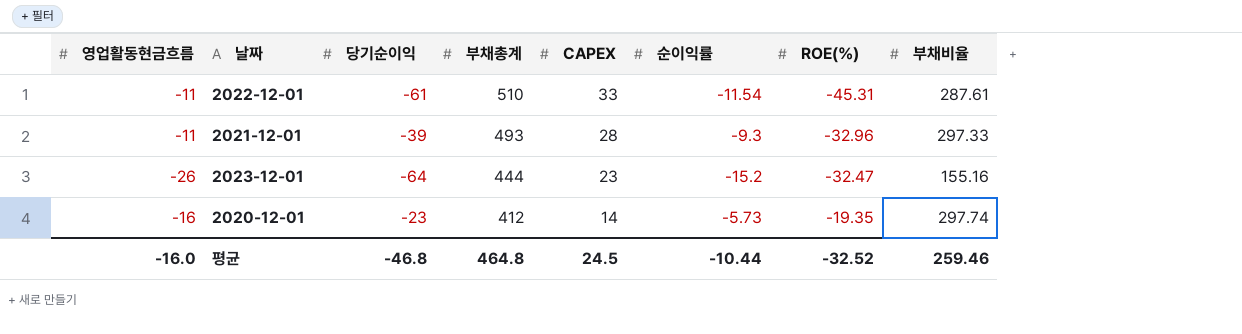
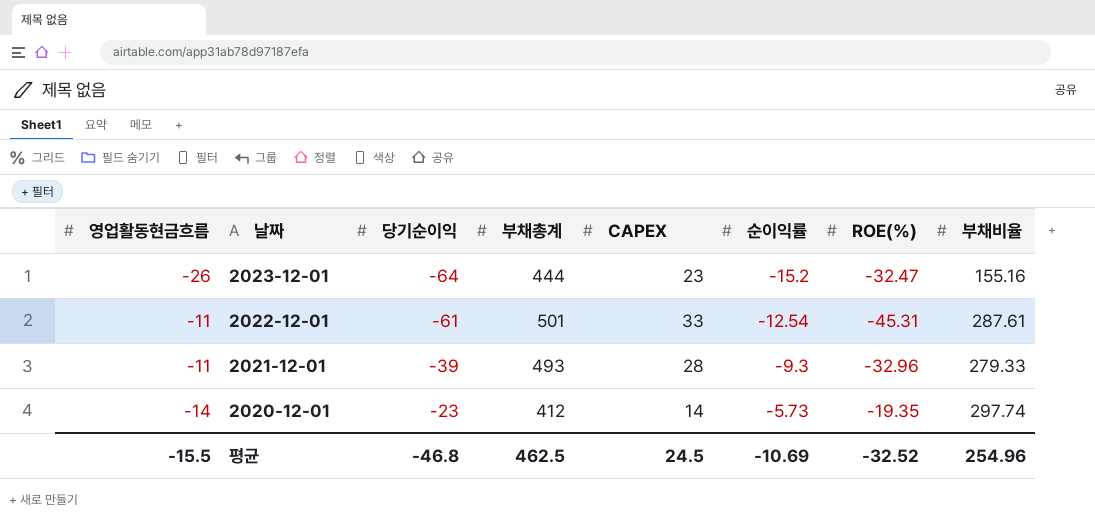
row order: 부채총계 descending -> 날짜 descending
2022-12-01 | 부채총계: 510 -> 501
2022-12-01 | 순이익률: -11.54 -> -12.54
2021-12-01 | 부채비율: 297.33 -> 279.33
2020-12-01 | 영업활동현금흐름: -16 -> -14
평균 | 영업활동현금흐름: -16.0 -> -15.5
평균 | 부채총계: 464.8 -> 462.5
평균 | 순이익률: -10.44 -> -10.69
평균 | 부채비율: 259.46 -> 254.96

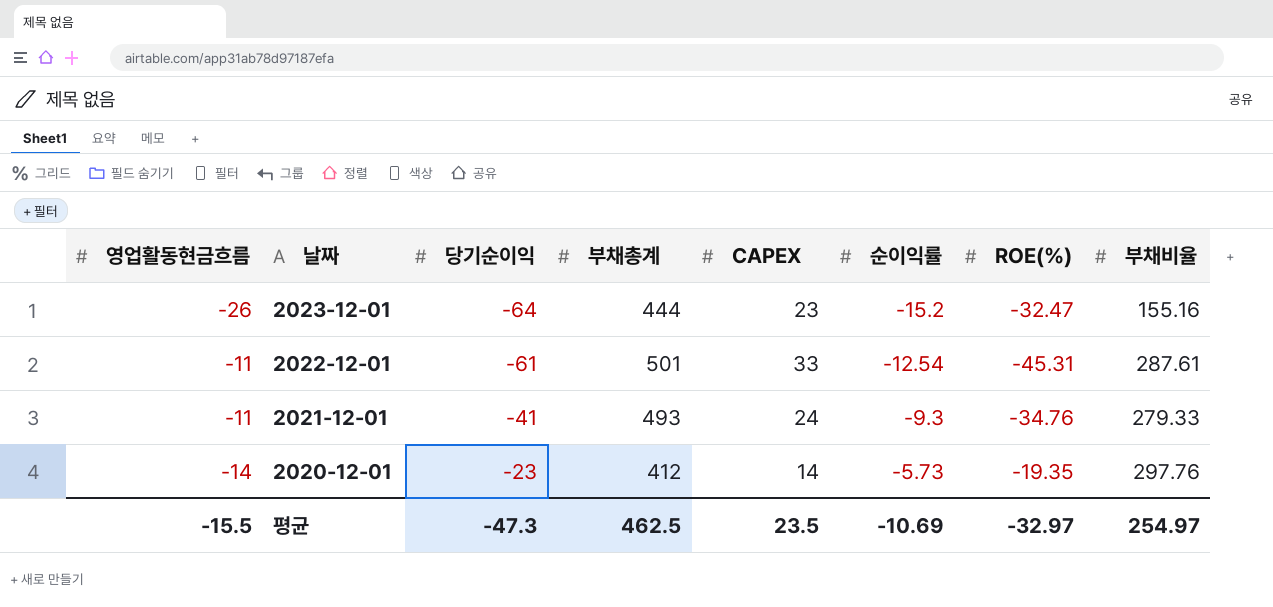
2021-12-01 | 당기순이익: -39 -> -41
2021-12-01 | CAPEX: 28 -> 24
2021-12-01 | ROE(%): -32.96 -> -34.76
2020-12-01 | 부채비율: 297.74 -> 297.76
평균 | 당기순이익: -46.8 -> -47.3
평균 | CAPEX: 24.5 -> 23.5
평균 | ROE(%): -32.52 -> -32.97
평균 | 부채비율: 254.96 -> 254.97

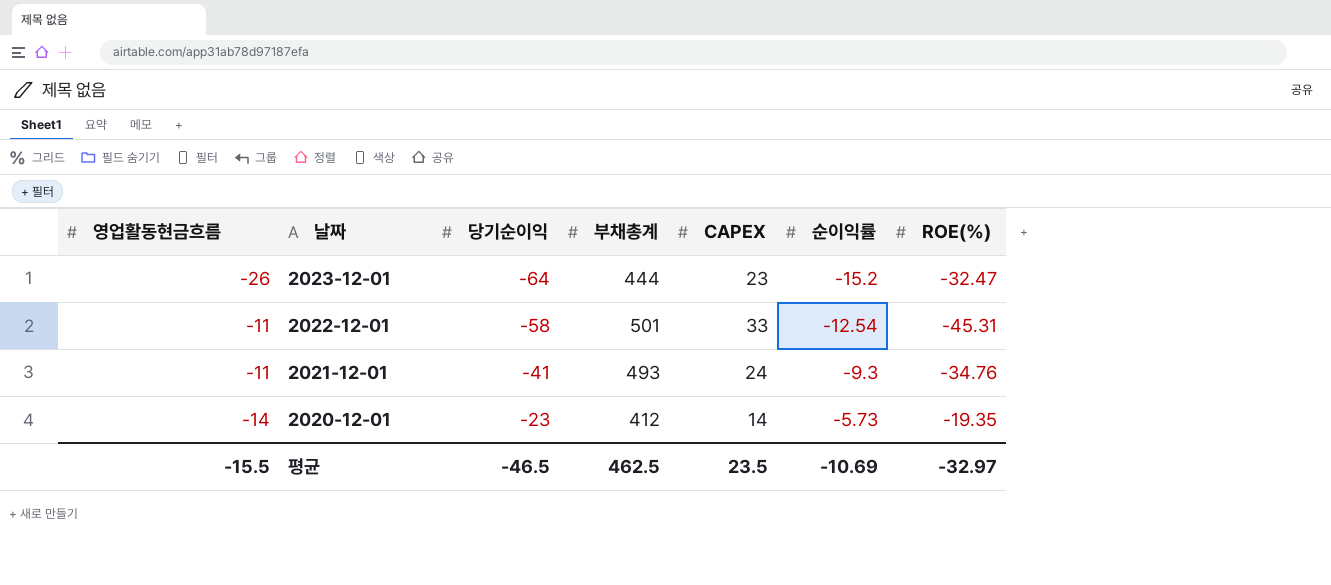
column 부채비율 | position: 8 -> none
2022-12-01 | 당기순이익: -61 -> -58
평균 | 당기순이익: -47.3 -> -46.5

